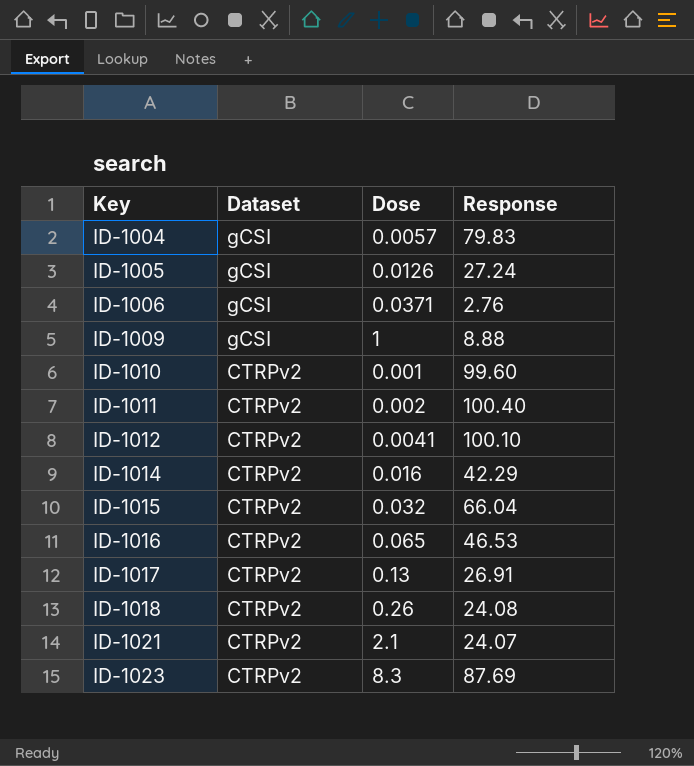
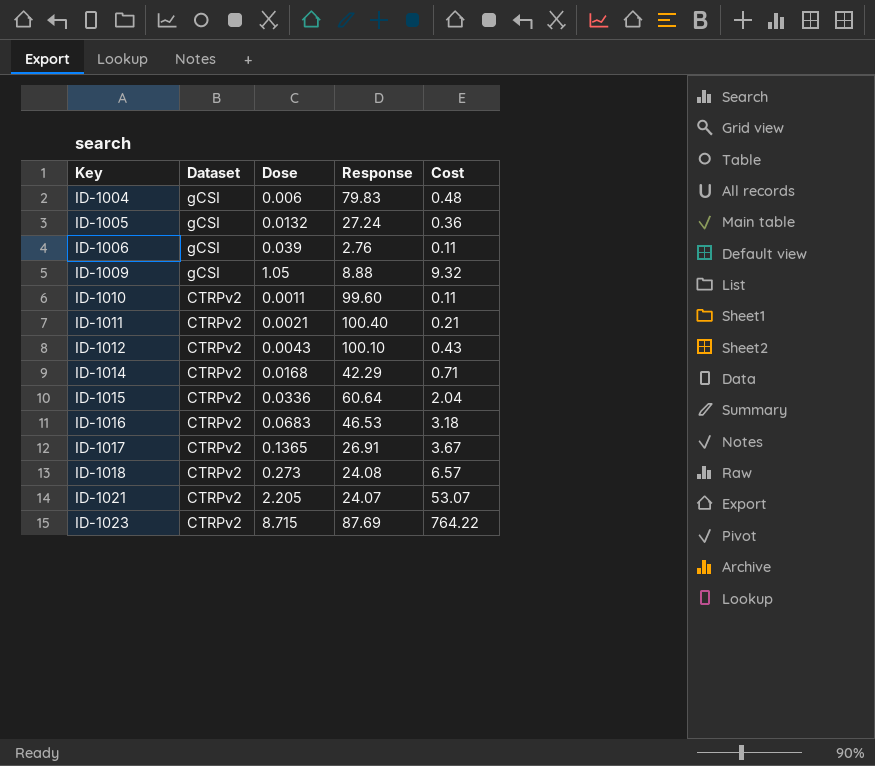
column Cost | formula: none -> [Dose] * [Response]
ID-1004 | Dose: 0.0057 -> 0.006
ID-1005 | Dose: 0.0126 -> 0.0132
ID-1006 | Dose: 0.0371 -> 0.039
ID-1009 | Dose: 1 -> 1.05
ID-1010 | Dose: 0.001 -> 0.0011
ID-1011 | Dose: 0.002 -> 0.0021
ID-1012 | Dose: 0.0041 -> 0.0043
ID-1014 | Dose: 0.016 -> 0.0168
ID-1015 | Dose: 0.032 -> 0.0336
ID-1015 | Response: 66.04 -> 60.64
ID-1016 | Dose: 0.065 -> 0.0683
ID-1017 | Dose: 0.13 -> 0.1365
ID-1018 | Dose: 0.26 -> 0.273
ID-1021 | Dose: 2.1 -> 2.205
ID-1023 | Dose: 8.3 -> 8.715

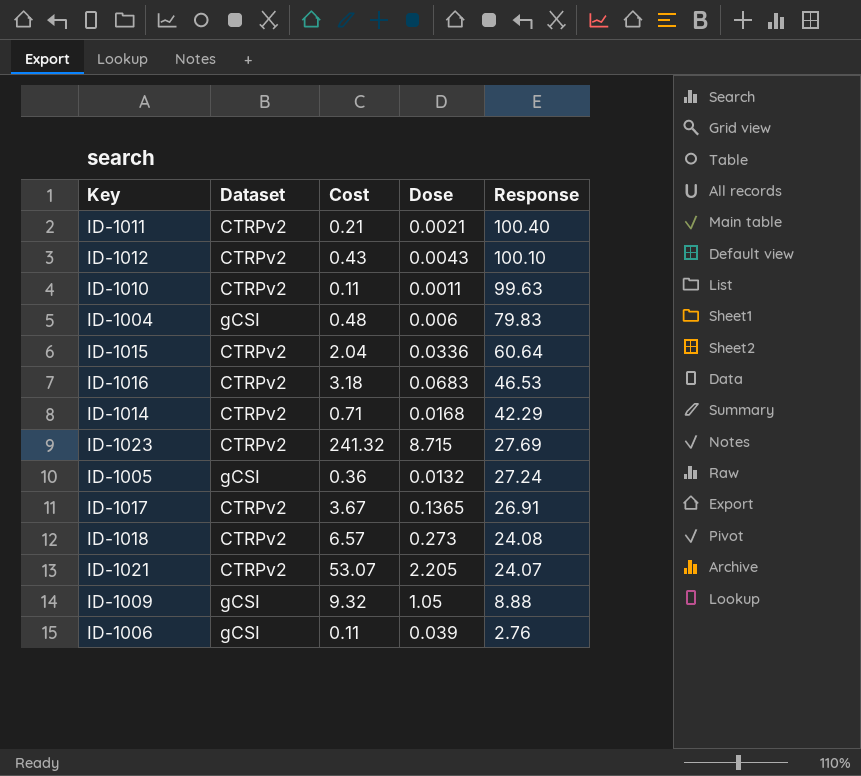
row order: Key ascending -> Response descending
column Cost | position: 5 -> 3
ID-1010 | Response: 99.60 -> 99.63
ID-1023 | Cost: 764.22 -> 241.32
ID-1023 | Response: 87.69 -> 27.69

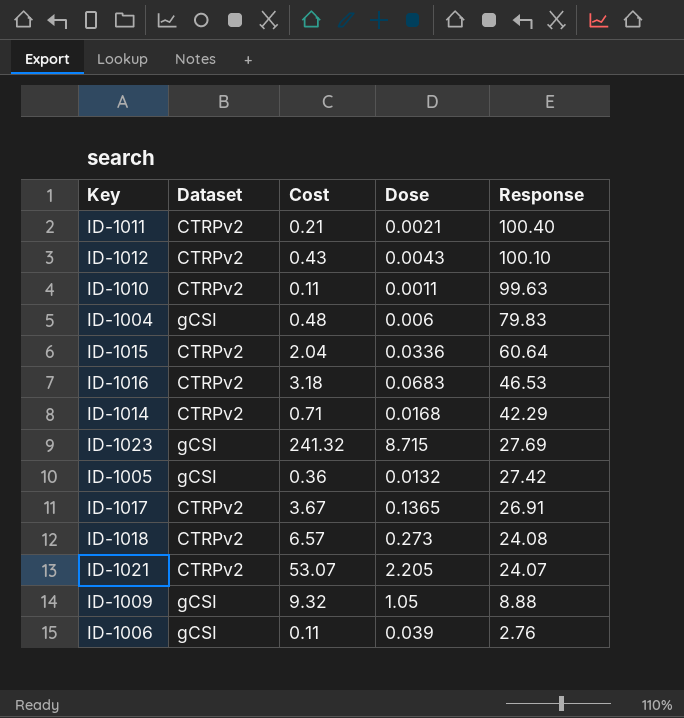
ID-1023 | Dataset: CTRPv2 -> gCSI
ID-1005 | Response: 27.24 -> 27.42

